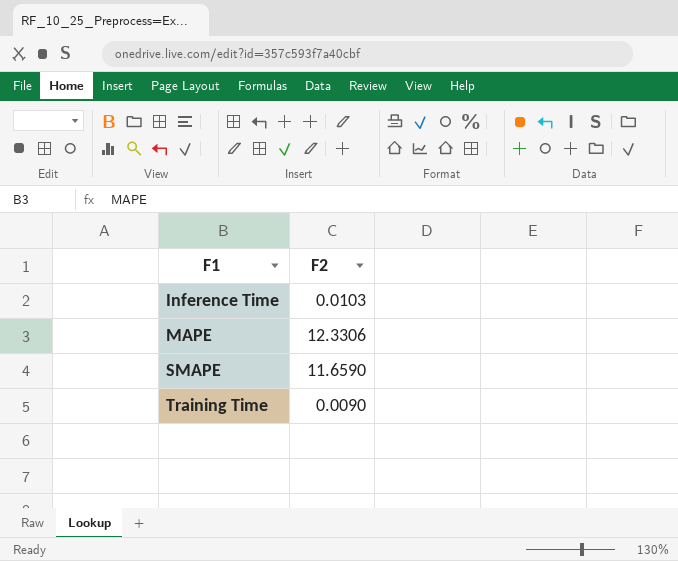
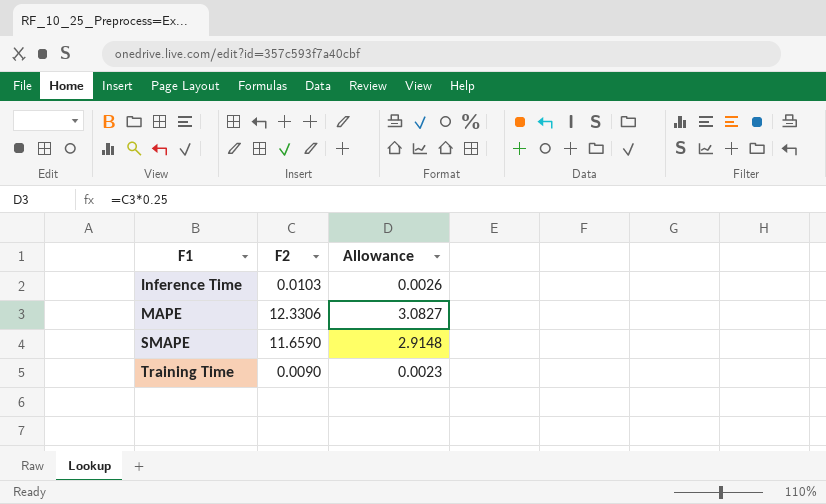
column Allowance | formula: none -> [F2] * 0.25

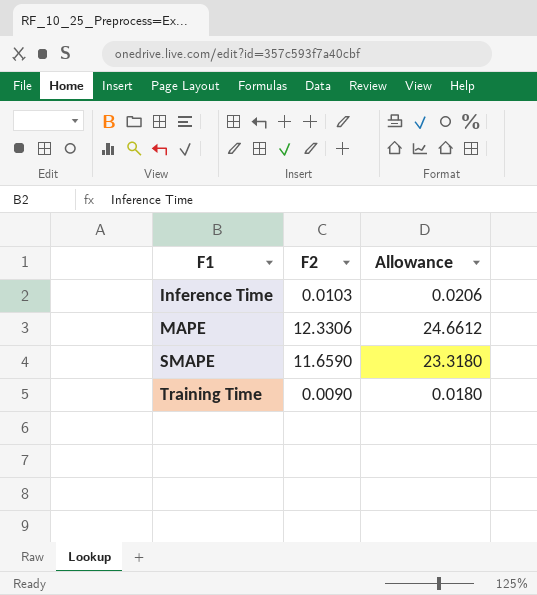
column Allowance | formula: [F2] * 0.25 -> [F2] * 2

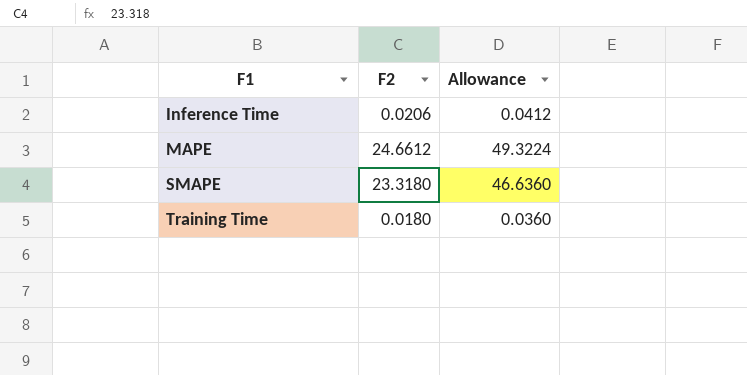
Inference Time | F2: 0.0103 -> 0.0206
Inference Time | Allowance: 0.0206 -> 0.0412
MAPE | F2: 12.3306 -> 24.6612
MAPE | Allowance: 24.6612 -> 49.3224
SMAPE | F2: 11.6590 -> 23.3180
SMAPE | Allowance: 23.3180 -> 46.6360
Training Time | F2: 0.0090 -> 0.0180
Training Time | Allowance: 0.0180 -> 0.0360

